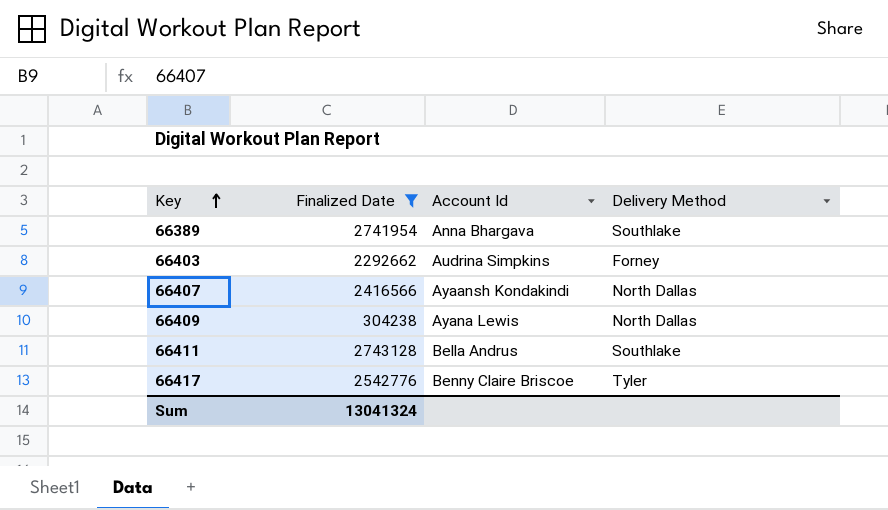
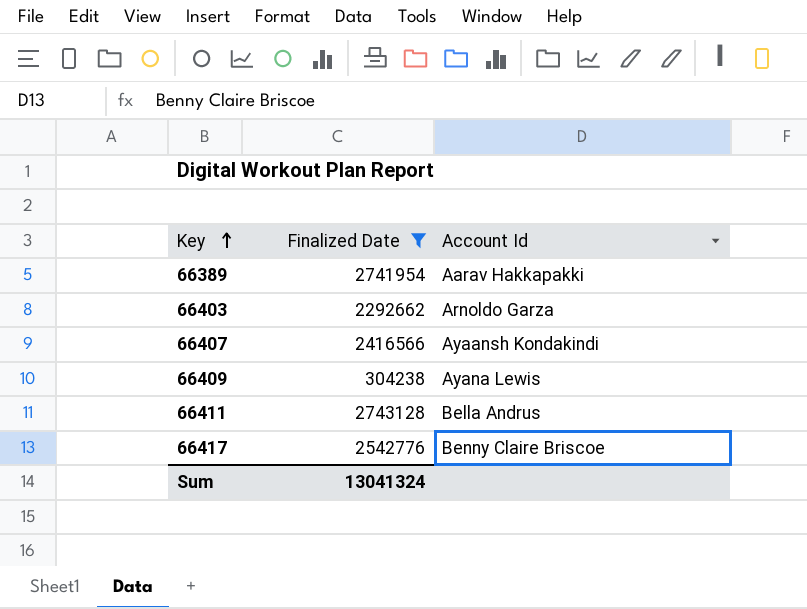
column Delivery Method | position: 4 -> none
66389 | Account Id: Anna Bhargava -> Aarav Hakkapakki
66403 | Account Id: Audrina Simpkins -> Arnoldo Garza

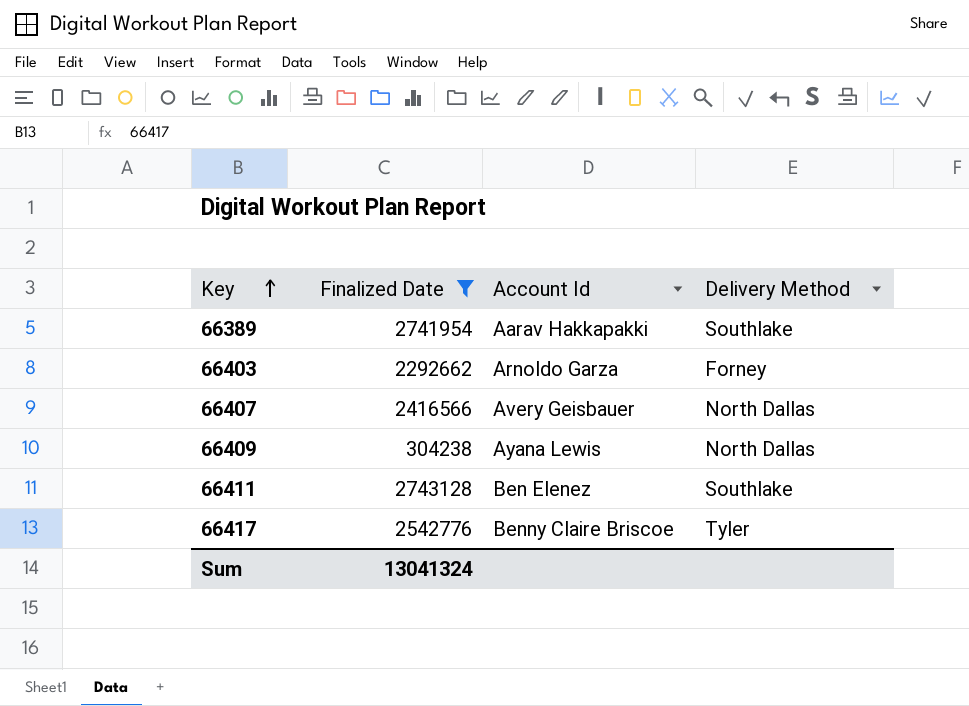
column Delivery Method | position: none -> 4
66407 | Account Id: Ayaansh Kondakindi -> Avery Geisbauer
66411 | Account Id: Bella Andrus -> Ben Elenez

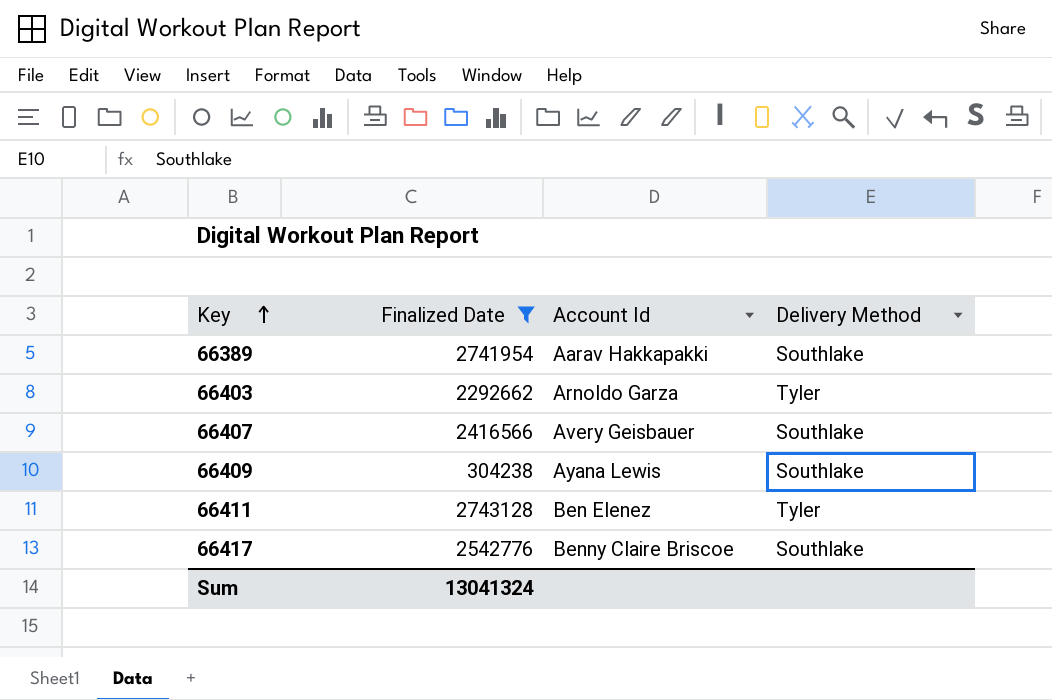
66403 | Delivery Method: Forney -> Tyler
66407 | Delivery Method: North Dallas -> Southlake
66409 | Delivery Method: North Dallas -> Southlake
66411 | Delivery Method: Southlake -> Tyler
66417 | Delivery Method: Tyler -> Southlake

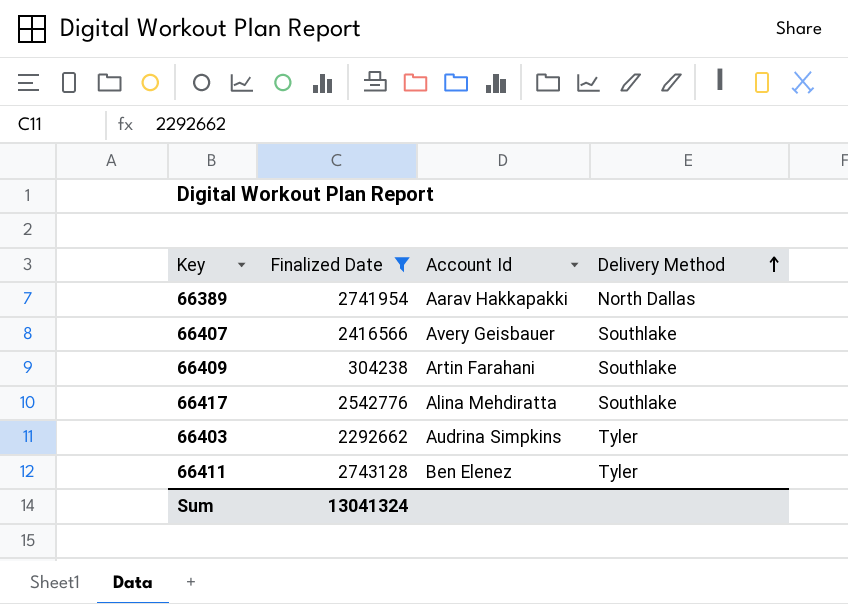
row order: Key ascending -> Delivery Method ascending
66389 | Delivery Method: Southlake -> North Dallas
66409 | Account Id: Ayana Lewis -> Artin Farahani
66417 | Account Id: Benny Claire Briscoe -> Alina Mehdiratta
66403 | Account Id: Arnoldo Garza -> Audrina Simpkins

